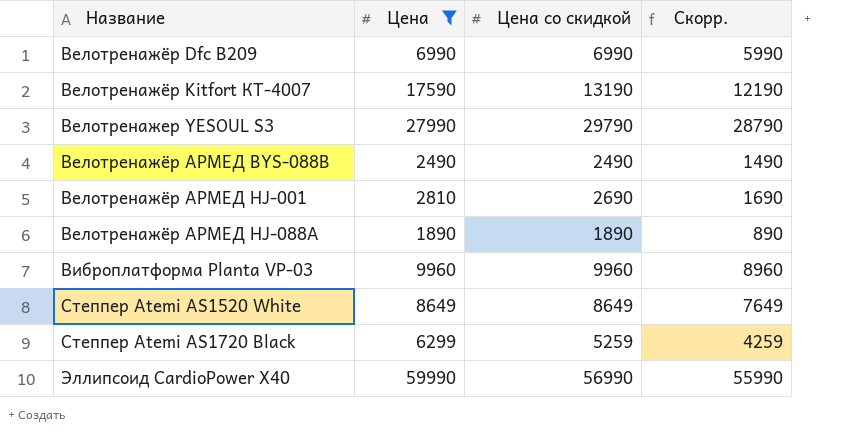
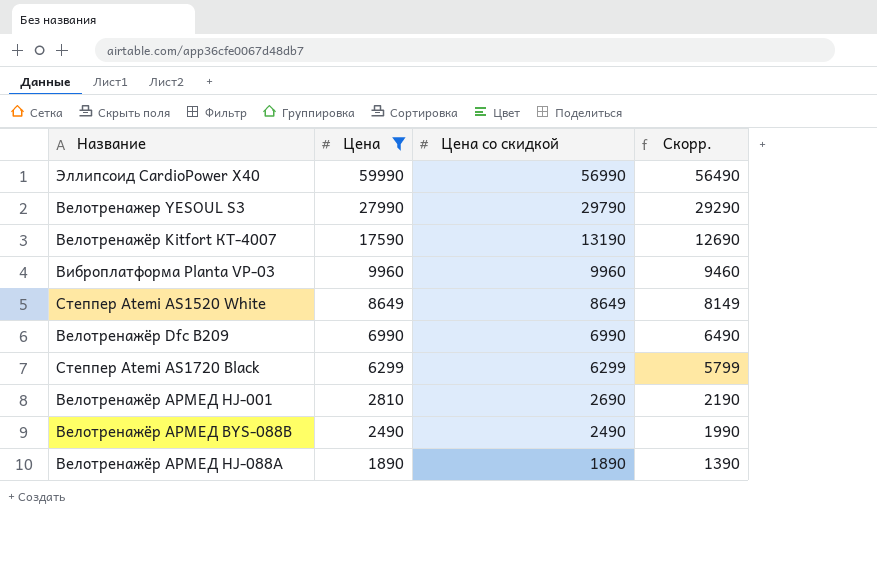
row order: Название ascending -> Цена descending
column Скорр. | formula: [Цена со скидкой] - 1000 -> [Цена со скидкой] - 500
Степпер Atemi AS1720 Black | Цена со скидкой: 5259 -> 6299

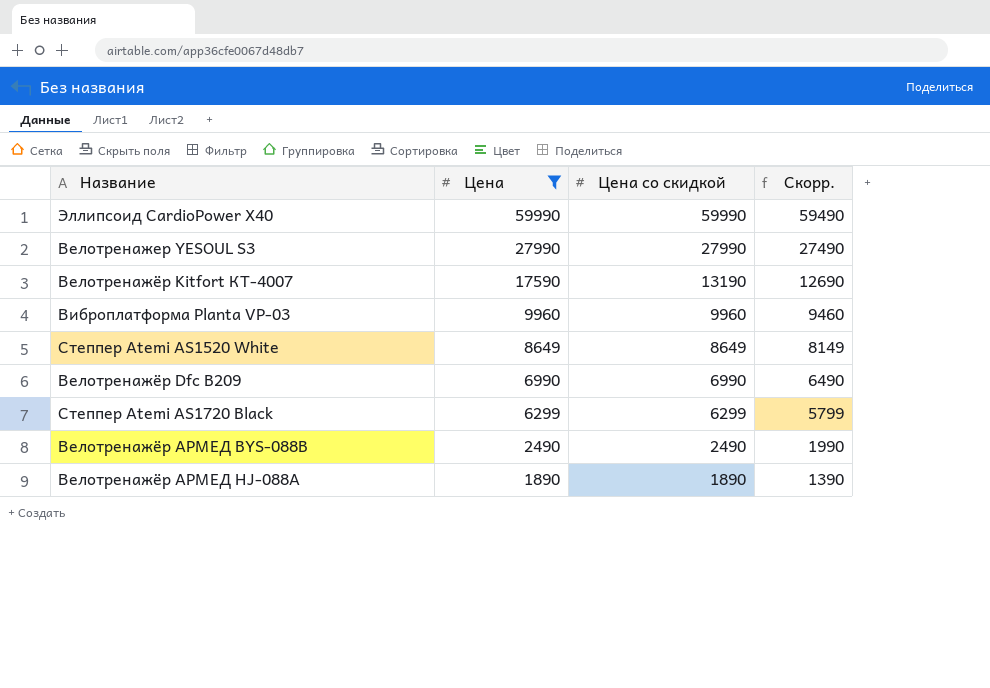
row Велотренажёр АРМЕД HJ-001: 2810 | 2690 | 2190 -> none
Эллипсоид CardioPower X40 | Цена со скидкой: 56990 -> 59990
Эллипсоид CardioPower X40 | Скорр.: 56490 -> 59490
Велотренажер YESOUL S3 | Цена со скидкой: 29790 -> 27990
Велотренажер YESOUL S3 | Скорр.: 29290 -> 27490

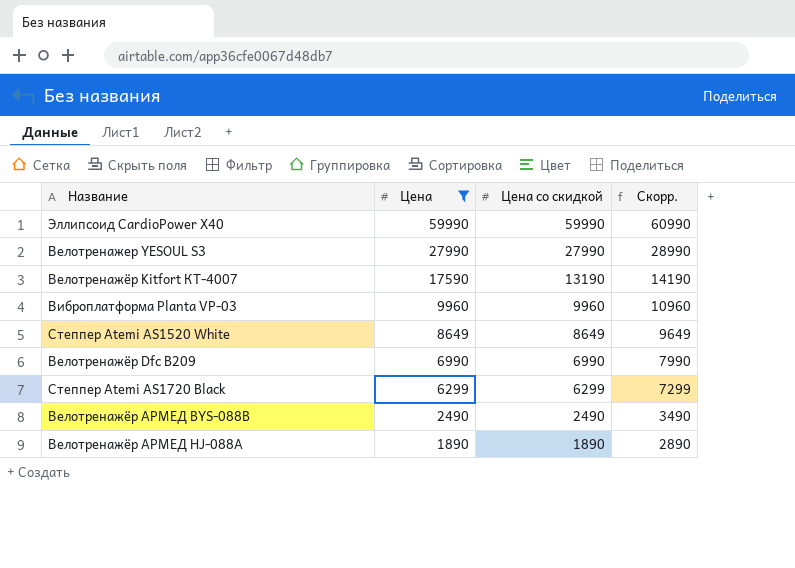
column Скорр. | formula: [Цена со скидкой] - 500 -> [Цена со скидкой] + 1000

